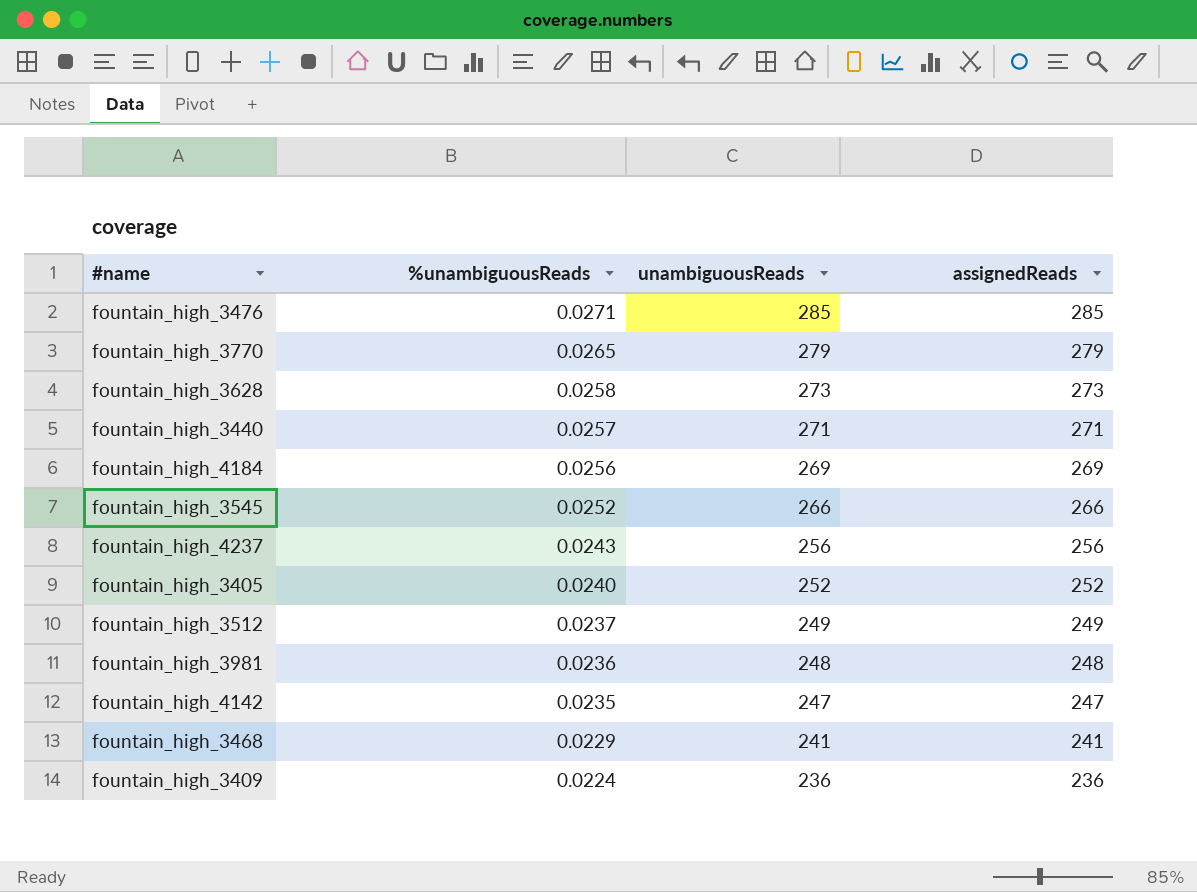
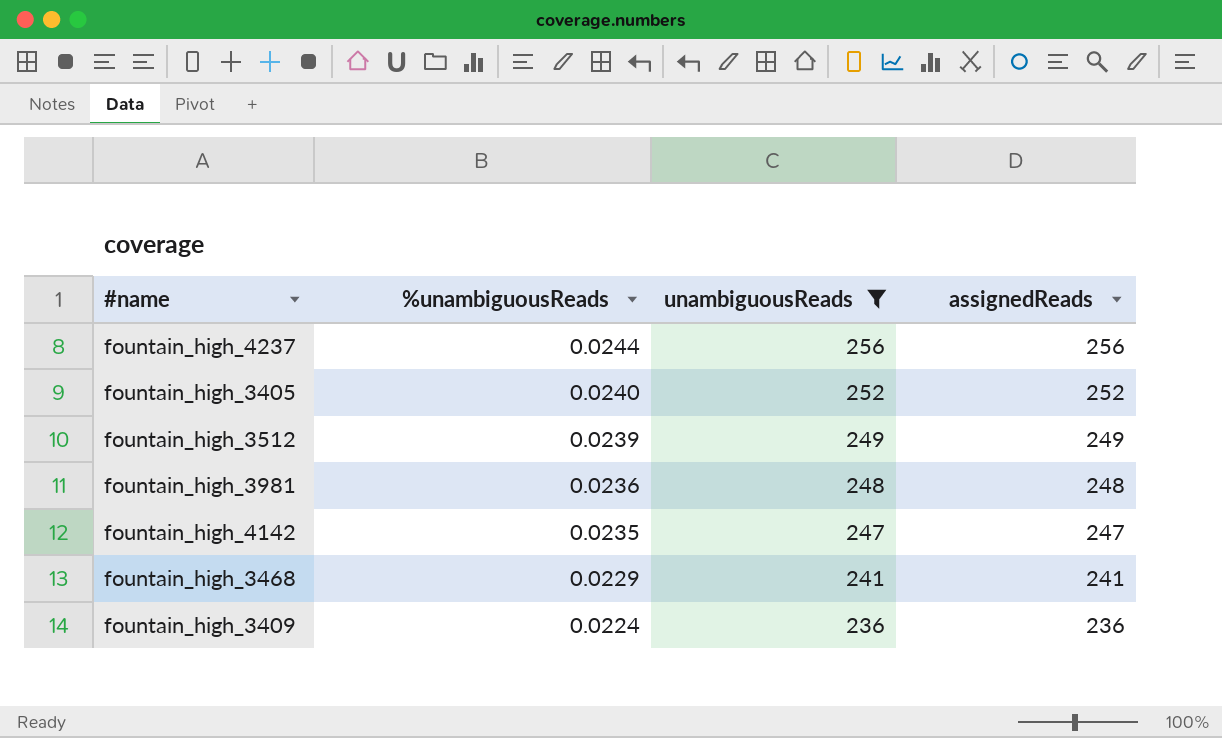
filter: none -> unambiguousReads <= 256
fountain_high_4237 | %unambiguousReads: 0.0243 -> 0.0244
fountain_high_3512 | %unambiguousReads: 0.0237 -> 0.0239

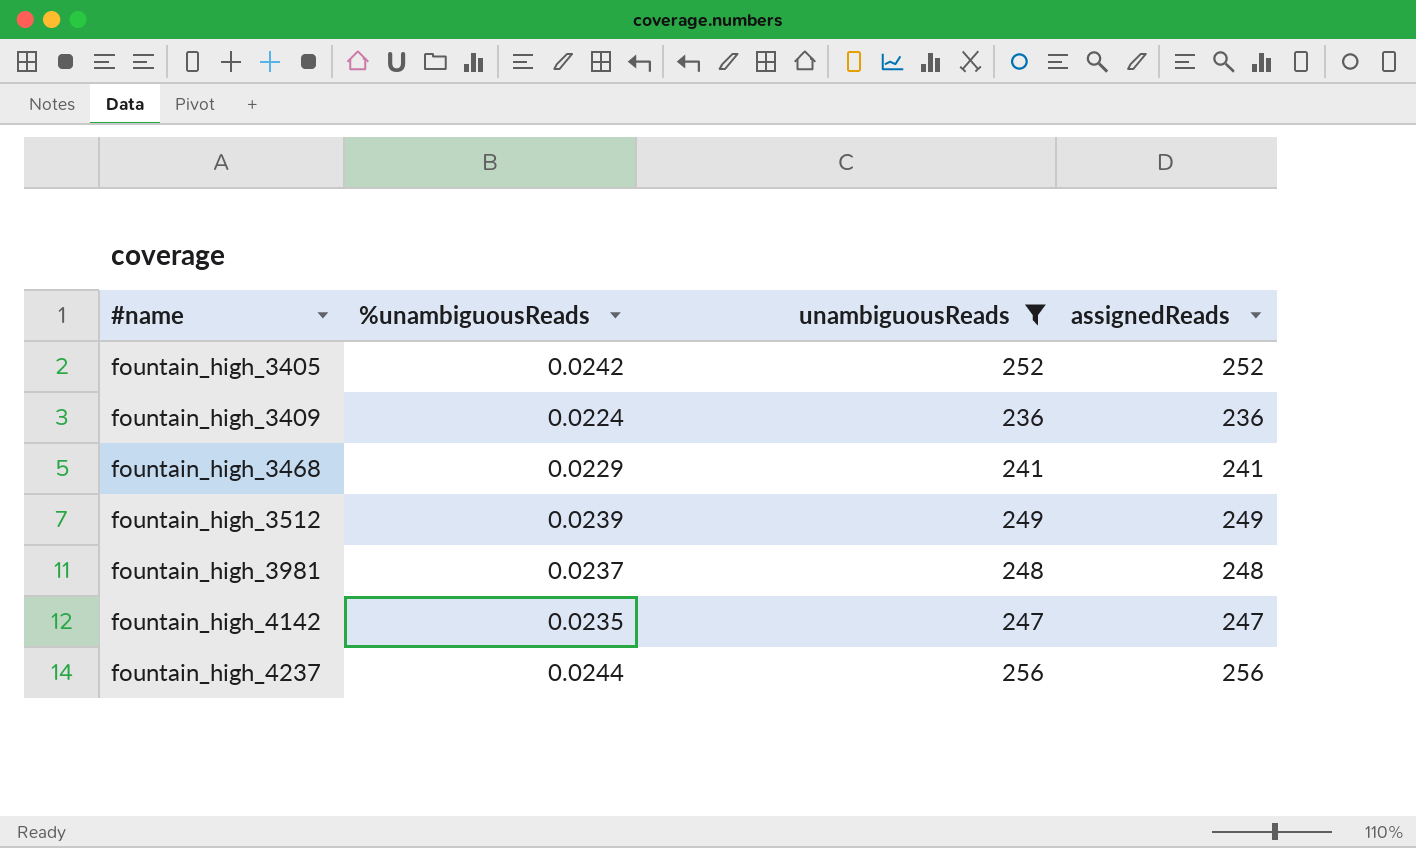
row order: %unambiguousReads descending -> #name ascending
fountain_high_3405 | %unambiguousReads: 0.0240 -> 0.0242
fountain_high_3981 | %unambiguousReads: 0.0236 -> 0.0237

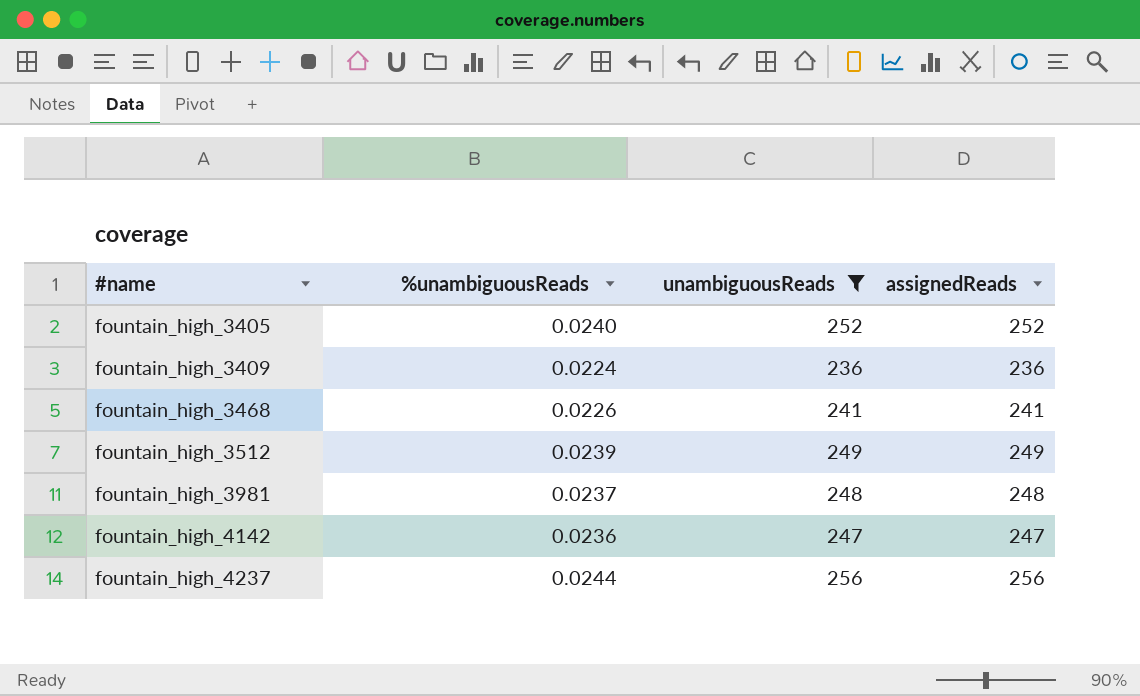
fountain_high_3405 | %unambiguousReads: 0.0242 -> 0.0240
fountain_high_3468 | %unambiguousReads: 0.0229 -> 0.0226
fountain_high_4142 | %unambiguousReads: 0.0235 -> 0.0236

